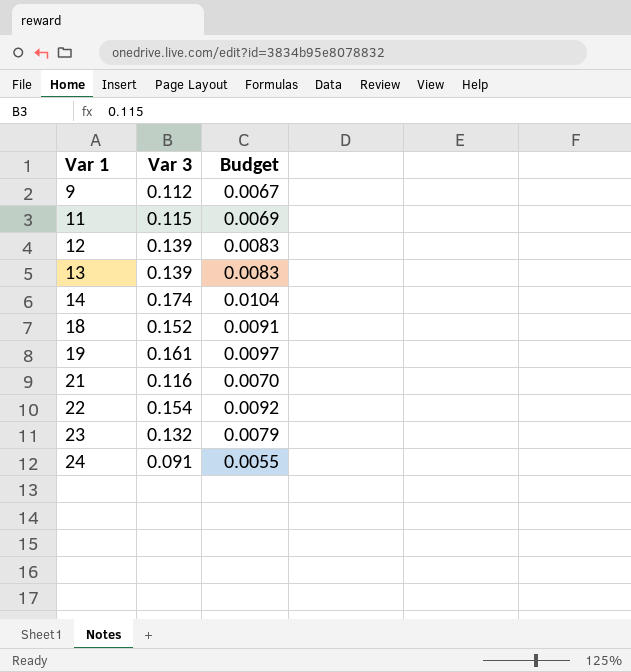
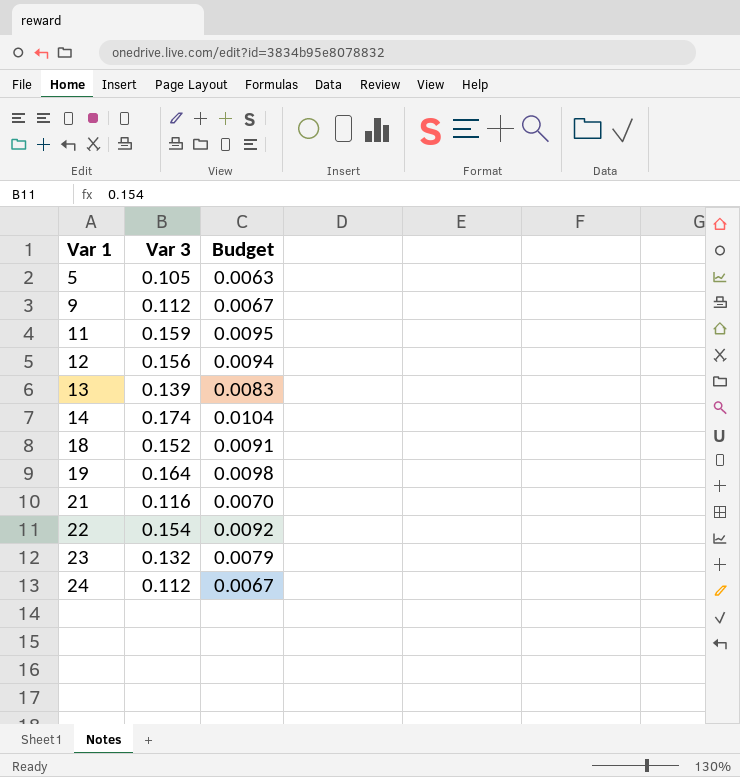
row 5: none -> 0.105 | 0.0063
11 | Var 3: 0.115 -> 0.159
11 | Budget: 0.0069 -> 0.0095
12 | Var 3: 0.139 -> 0.156
12 | Budget: 0.0083 -> 0.0094
19 | Var 3: 0.161 -> 0.164
19 | Budget: 0.0097 -> 0.0098
24 | Var 3: 0.091 -> 0.112
24 | Budget: 0.0055 -> 0.0067

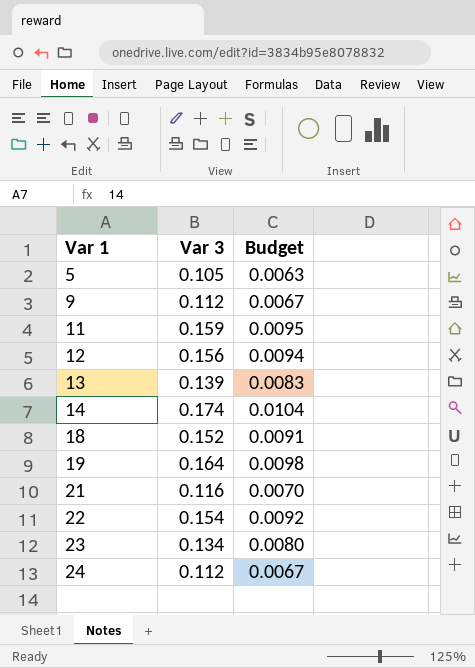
23 | Var 3: 0.132 -> 0.134
23 | Budget: 0.0079 -> 0.0080

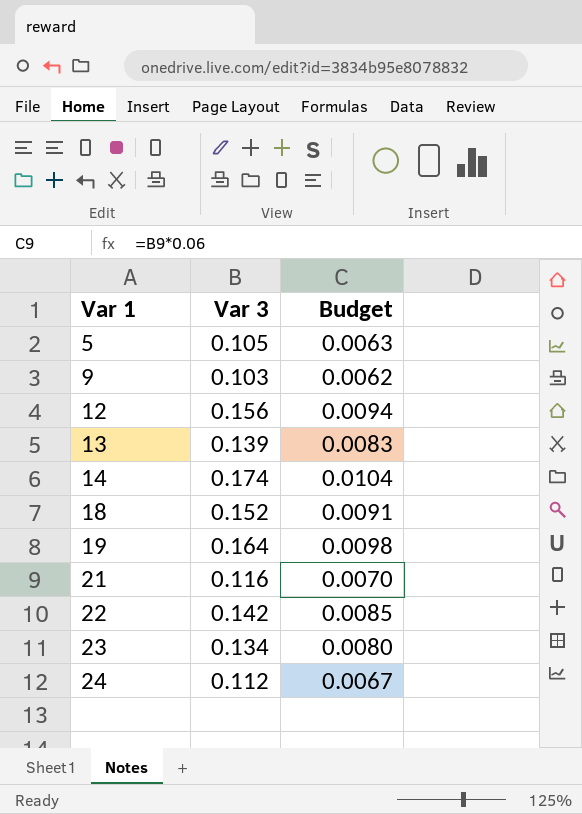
row 11: 0.159 | 0.0095 -> none
9 | Var 3: 0.112 -> 0.103
9 | Budget: 0.0067 -> 0.0062
22 | Var 3: 0.154 -> 0.142
22 | Budget: 0.0092 -> 0.0085

